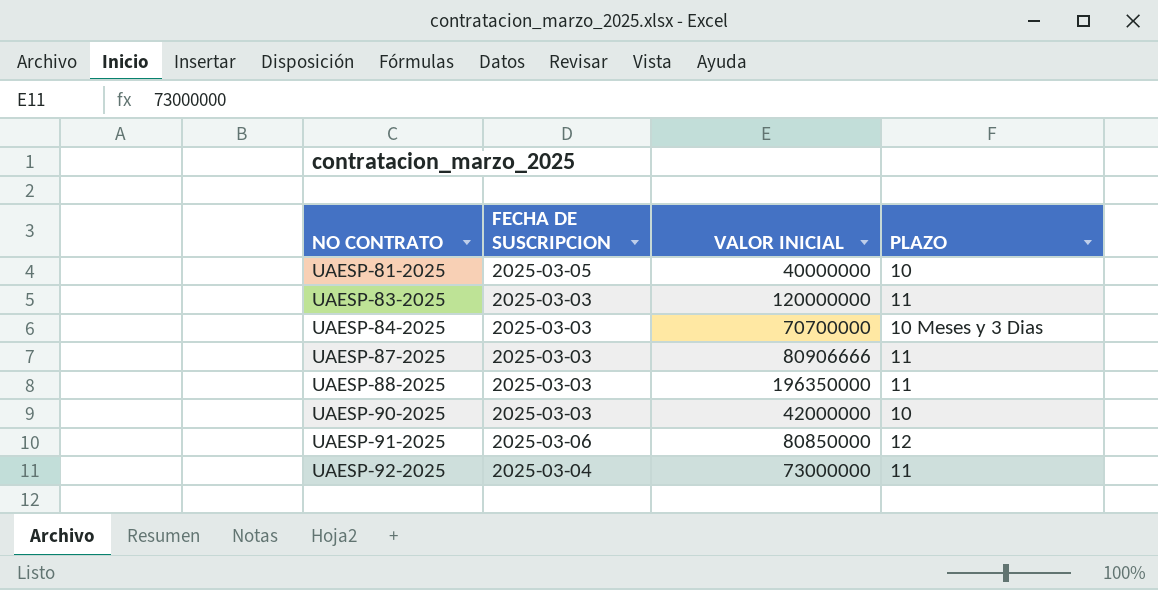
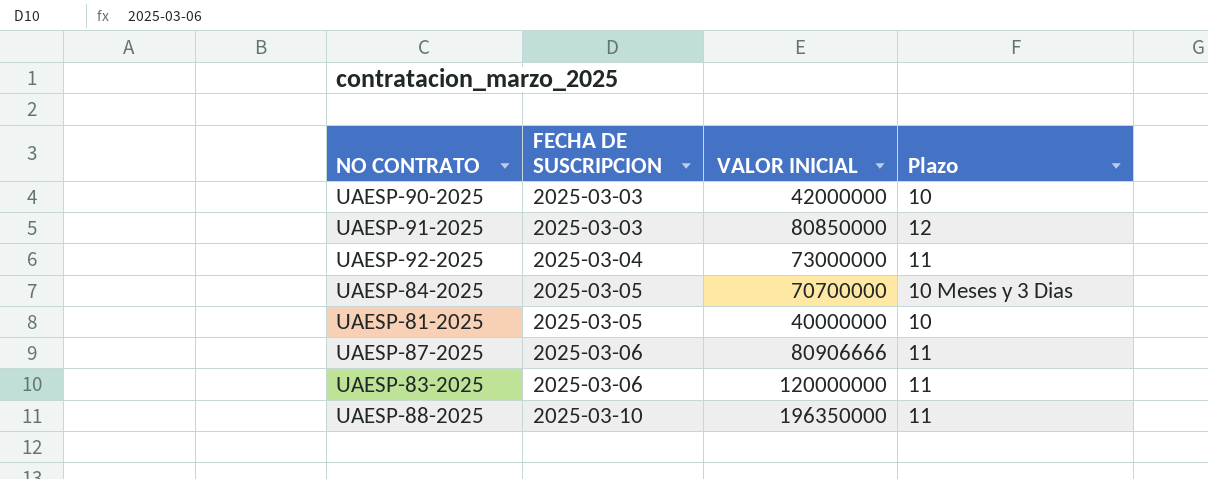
row order: NO CONTRATO ascending -> FECHA DE SUSCRIPCION ascending
column name: PLAZO -> Plazo
UAESP-91-2025 | FECHA DE SUSCRIPCION: 2025-03-06 -> 2025-03-03
UAESP-84-2025 | FECHA DE SUSCRIPCION: 2025-03-03 -> 2025-03-05
UAESP-87-2025 | FECHA DE SUSCRIPCION: 2025-03-03 -> 2025-03-06
UAESP-83-2025 | FECHA DE SUSCRIPCION: 2025-03-03 -> 2025-03-06
UAESP-88-2025 | FECHA DE SUSCRIPCION: 2025-03-03 -> 2025-03-10

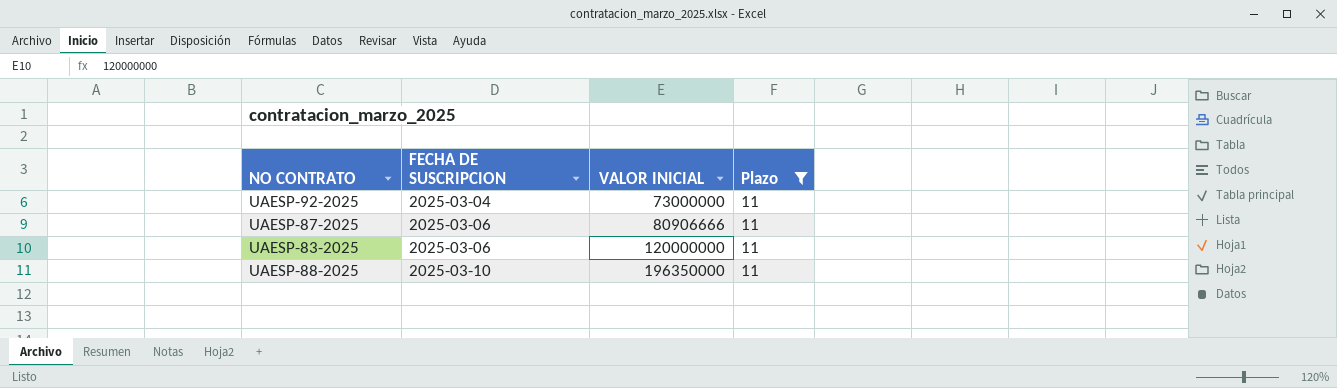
filter: none -> Plazo = 11

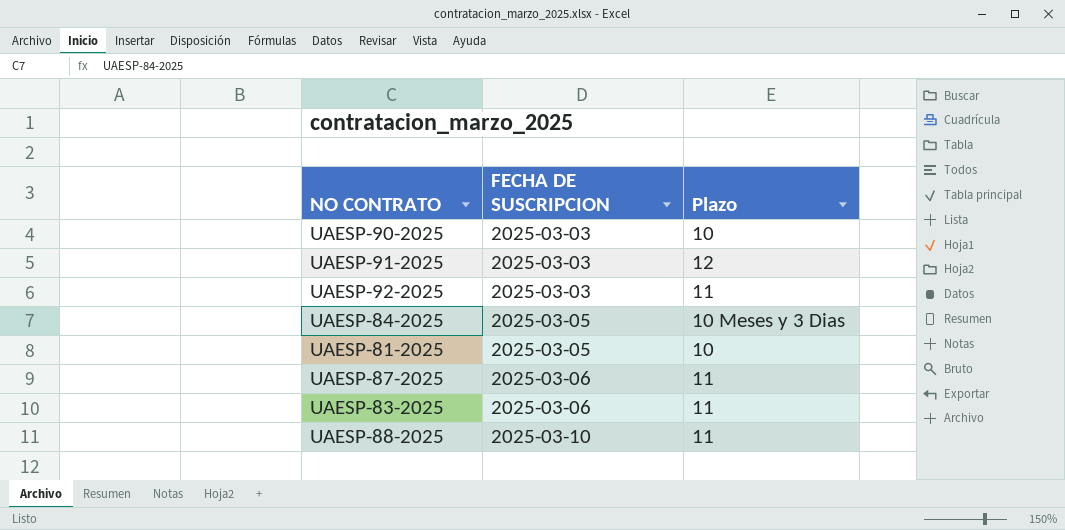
filter: Plazo = 11 -> none
column VALOR INICIAL | position: 3 -> none
UAESP-92-2025 | FECHA DE SUSCRIPCION: 2025-03-04 -> 2025-03-03

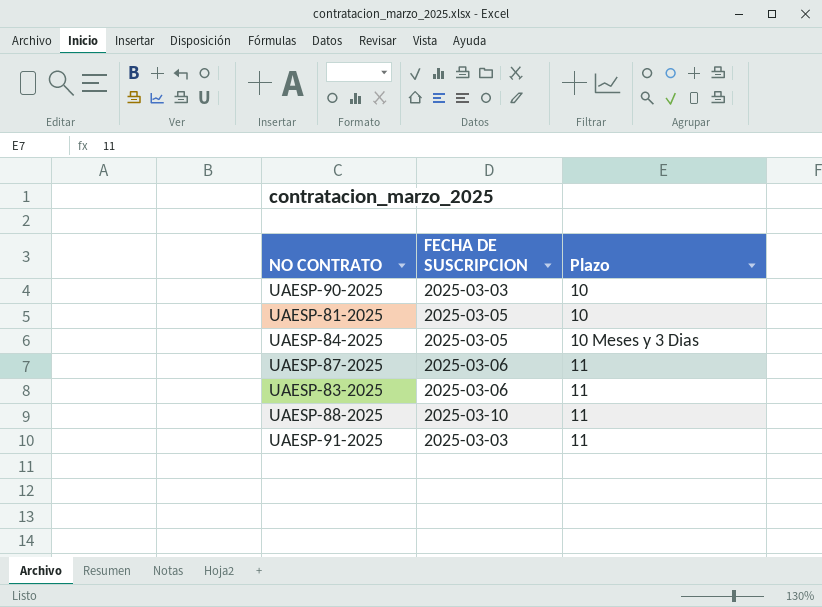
row order: FECHA DE SUSCRIPCION ascending -> Plazo ascending
row UAESP-92-2025: 2025-03-03 | 11 -> none
UAESP-91-2025 | Plazo: 12 -> 11

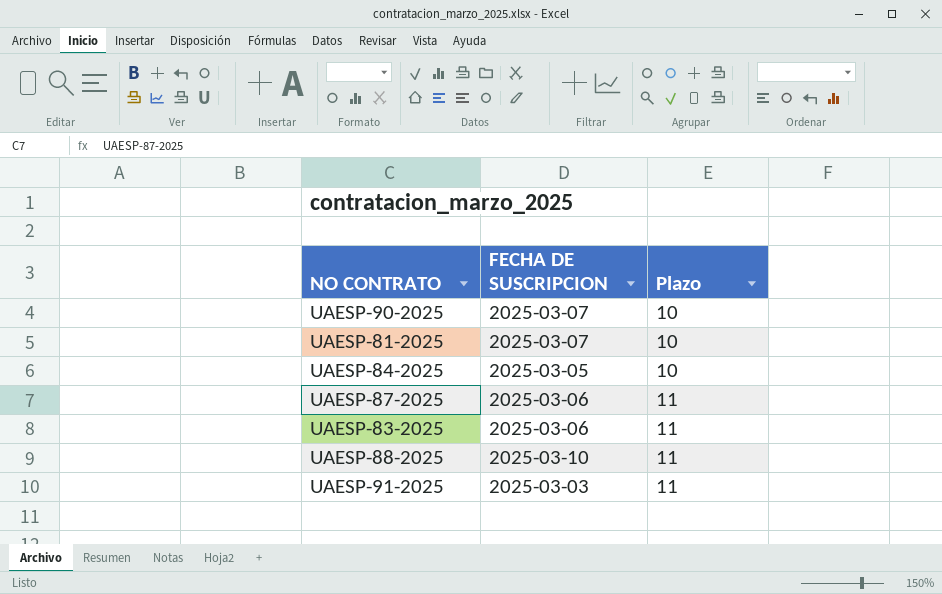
UAESP-90-2025 | FECHA DE SUSCRIPCION: 2025-03-03 -> 2025-03-07
UAESP-81-2025 | FECHA DE SUSCRIPCION: 2025-03-05 -> 2025-03-07
UAESP-84-2025 | Plazo: 10 Meses y 3 Dias -> 10

